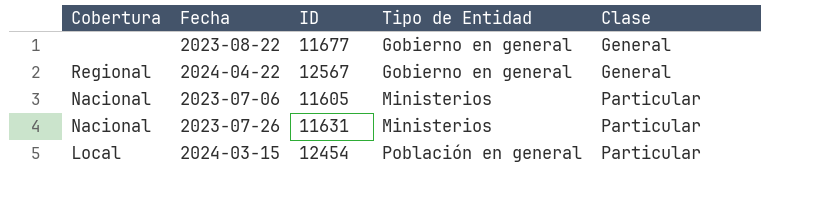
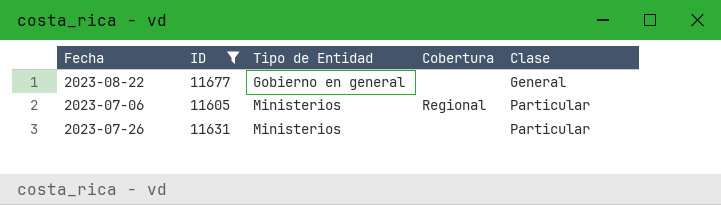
filter: none -> ID <= 11677
column Cobertura | position: 1 -> 4
2023-07-06 | Cobertura: Nacional -> Regional
2023-07-26 | Cobertura: Nacional -> none

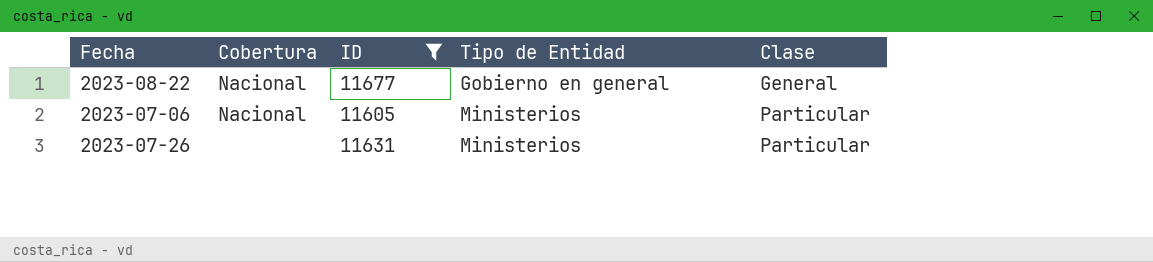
column Cobertura | position: 4 -> 2
2023-08-22 | Cobertura: none -> Nacional
2023-07-06 | Cobertura: Regional -> Nacional

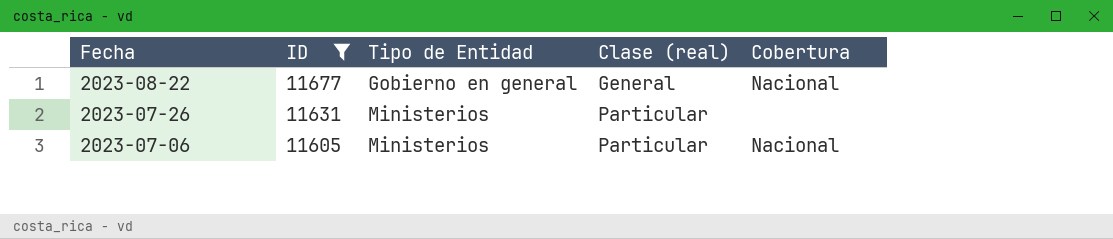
row order: Tipo de Entidad ascending -> Fecha descending
column name: Clase -> Clase (real)
column Cobertura | position: 2 -> 5

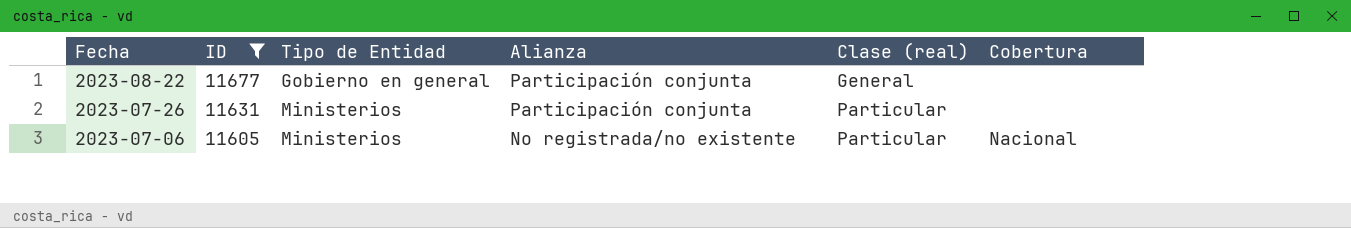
column Alianza | position: none -> 4
2023-08-22 | Cobertura: Nacional -> none

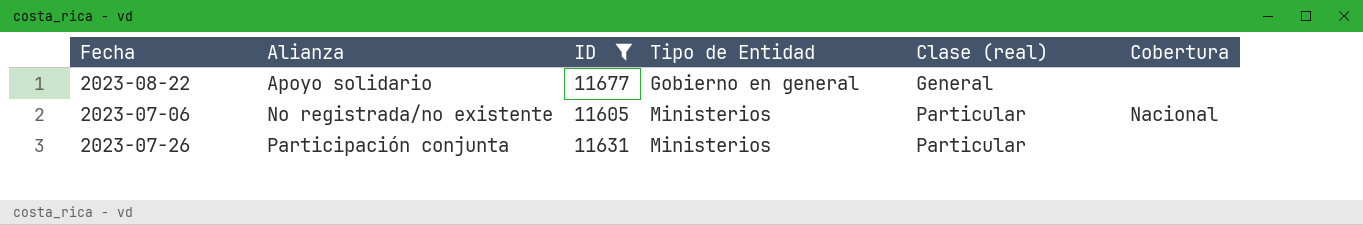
row order: Fecha descending -> Alianza ascending
column Alianza | position: 4 -> 2
2023-08-22 | Alianza: Participación conjunta -> Apoyo solidario

